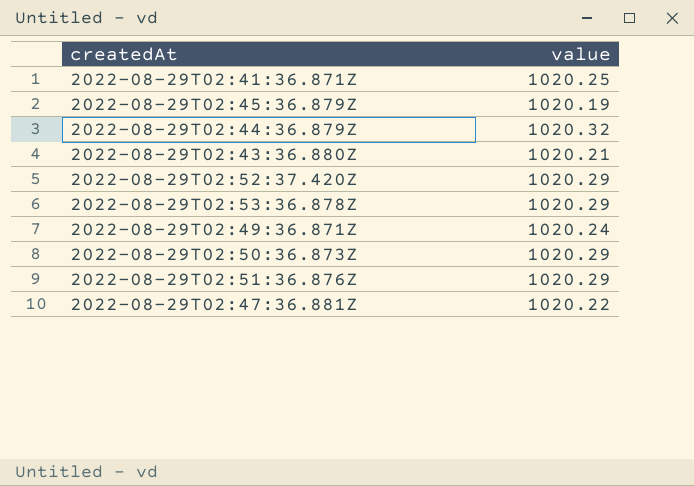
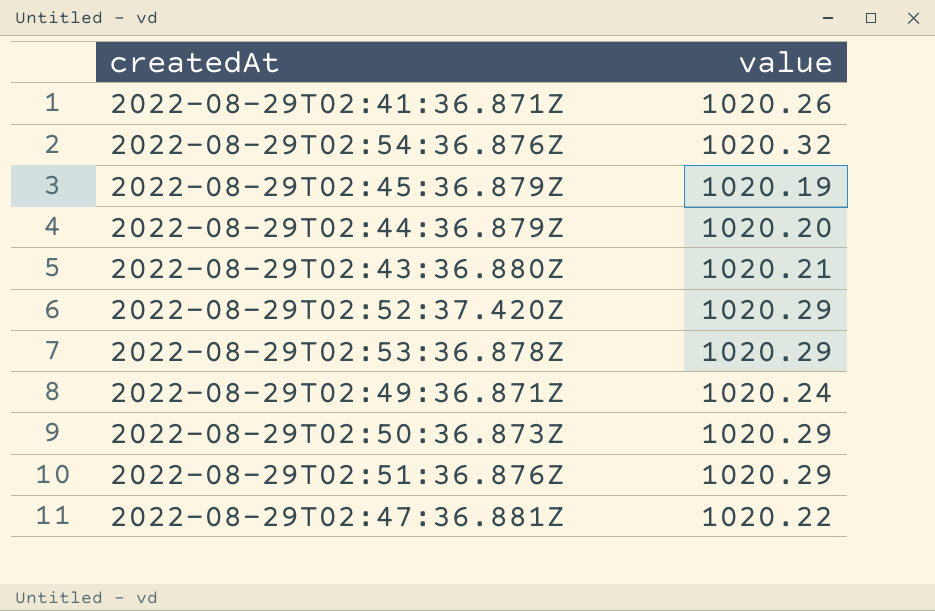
2022-08-29T02:41:36.871Z | value: 1020.25 -> 1020.26
row 2022-08-29T02:54:36.876Z: none -> 1020.32
2022-08-29T02:44:36.879Z | value: 1020.32 -> 1020.20

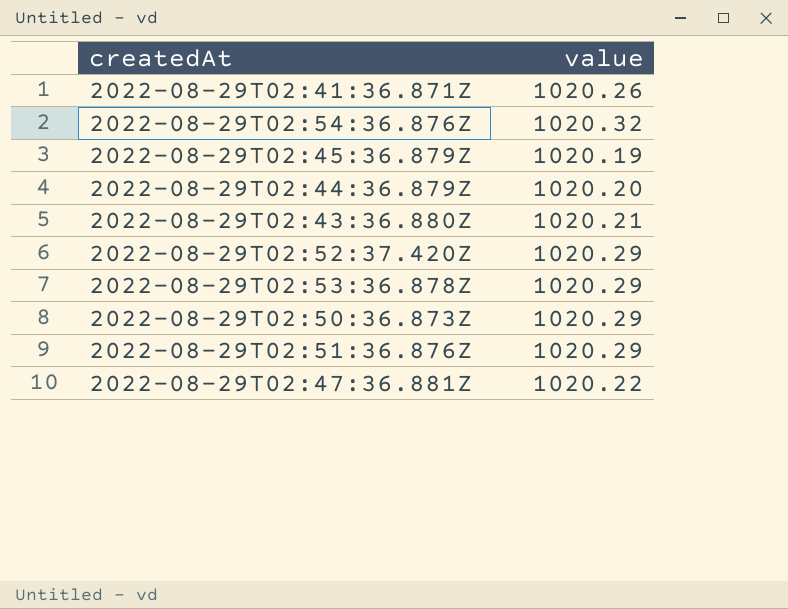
row 2022-08-29T02:49:36.871Z: 1020.24 -> none

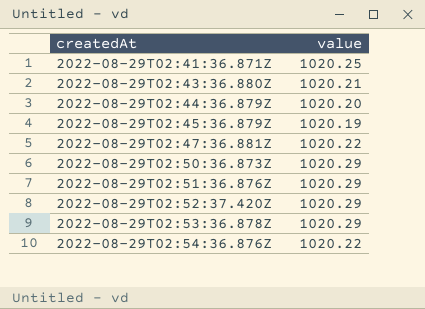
row order: none -> createdAt ascending
2022-08-29T02:41:36.871Z | value: 1020.26 -> 1020.25
2022-08-29T02:54:36.876Z | value: 1020.32 -> 1020.22

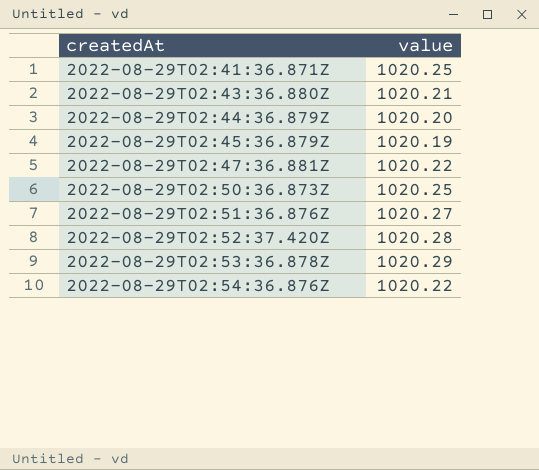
2022-08-29T02:50:36.873Z | value: 1020.29 -> 1020.25
2022-08-29T02:51:36.876Z | value: 1020.29 -> 1020.27
2022-08-29T02:52:37.420Z | value: 1020.29 -> 1020.28

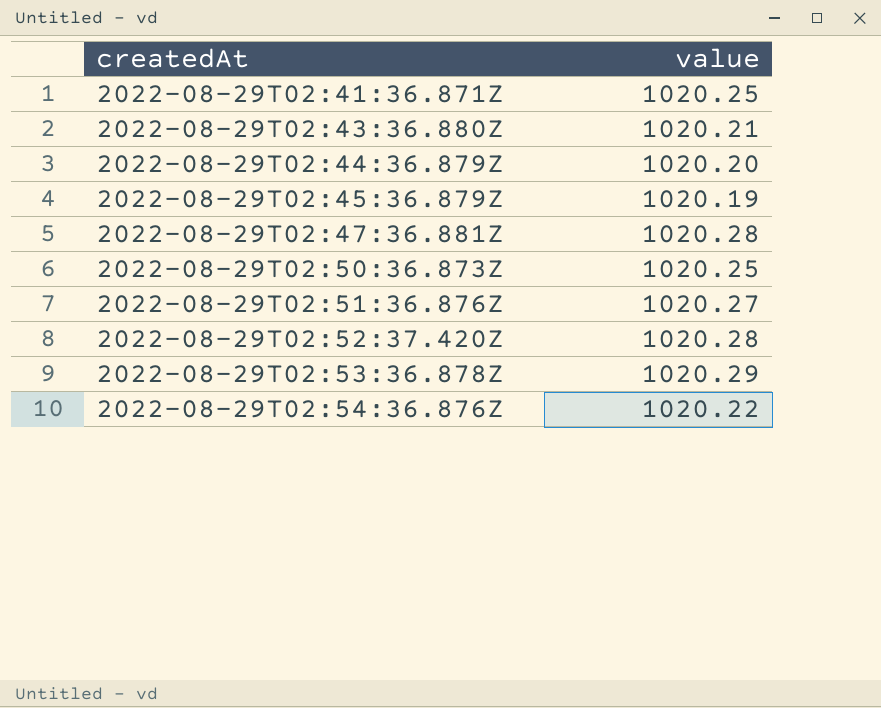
2022-08-29T02:47:36.881Z | value: 1020.22 -> 1020.28

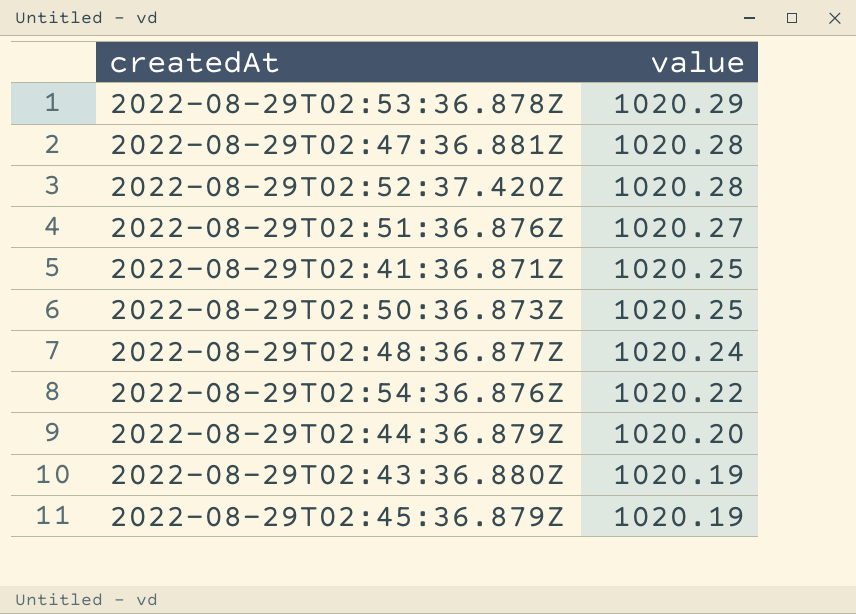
row order: createdAt ascending -> value descending
row 2022-08-29T02:48:36.877Z: none -> 1020.24
2022-08-29T02:43:36.880Z | value: 1020.21 -> 1020.19

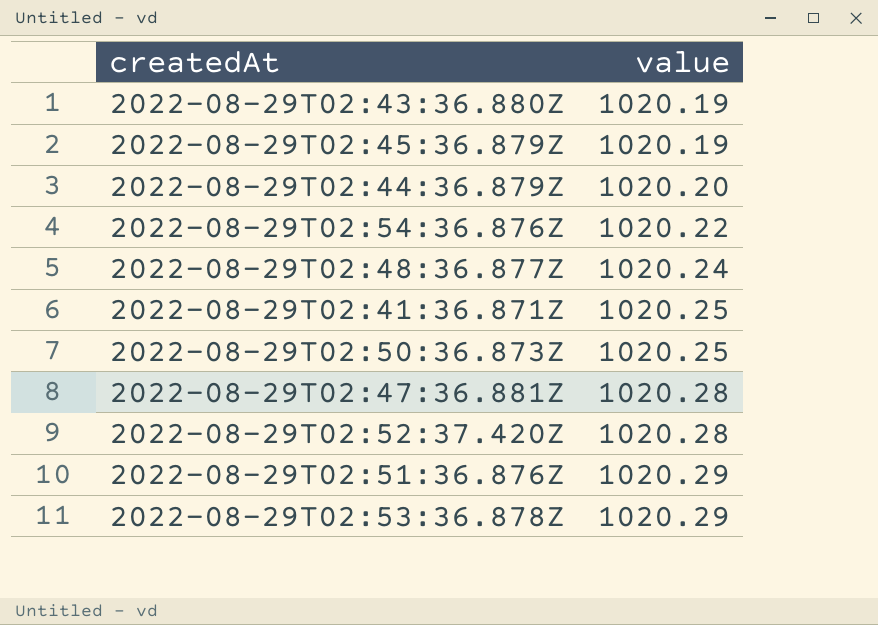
row order: value descending -> value ascending
2022-08-29T02:51:36.876Z | value: 1020.27 -> 1020.29

